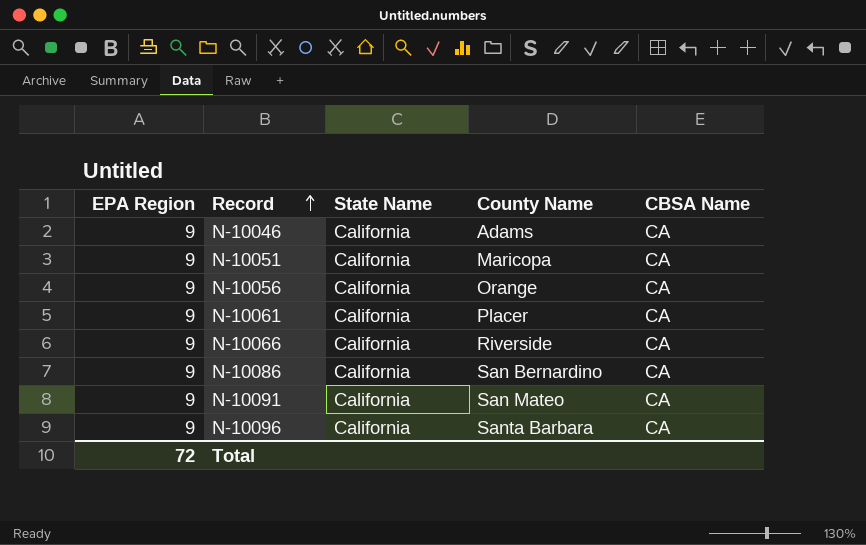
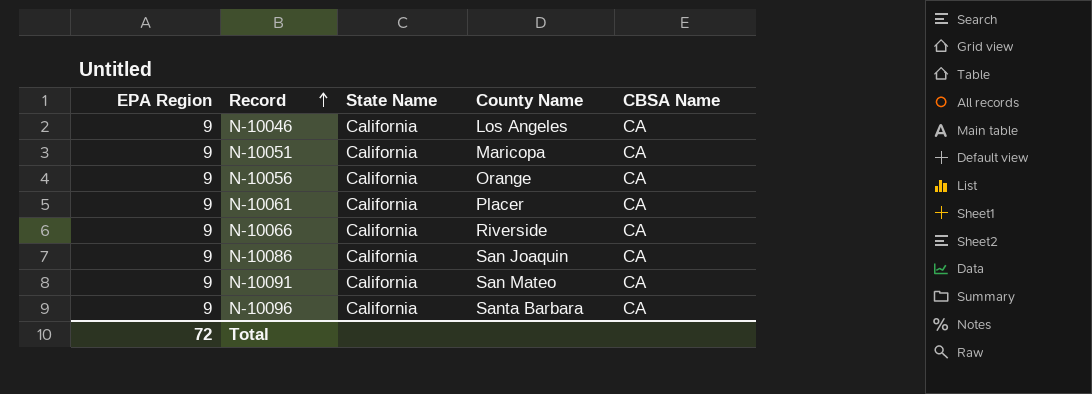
N-10046 | County Name: Adams -> Los Angeles
N-10086 | County Name: San Bernardino -> San Joaquin

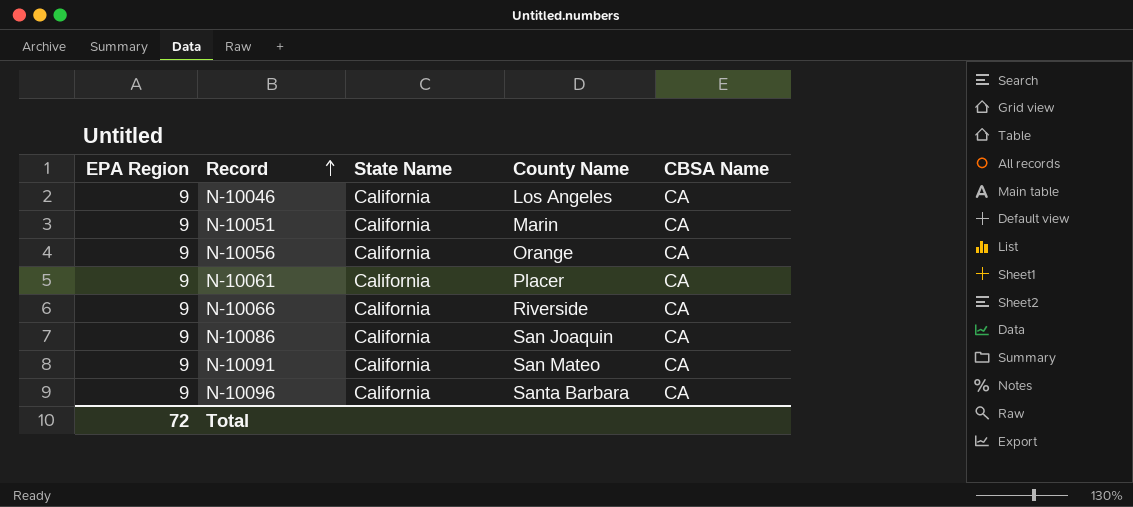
N-10051 | County Name: Maricopa -> Marin

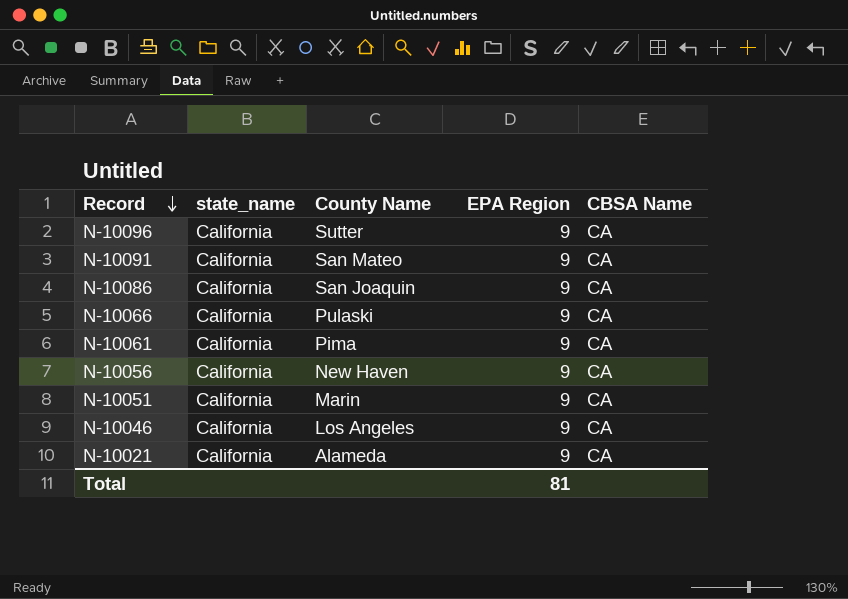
row order: Record ascending -> Record descending
column name: State Name -> state_name
column EPA Region | position: 1 -> 4
N-10096 | County Name: Santa Barbara -> Sutter
N-10066 | County Name: Riverside -> Pulaski
N-10061 | County Name: Placer -> Pima
N-10056 | County Name: Orange -> New Haven
row N-10021: none -> California | Alameda | 9 | CA
Total | EPA Region: 72 -> 81

